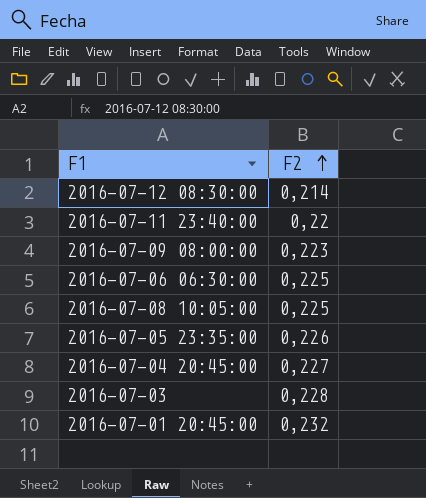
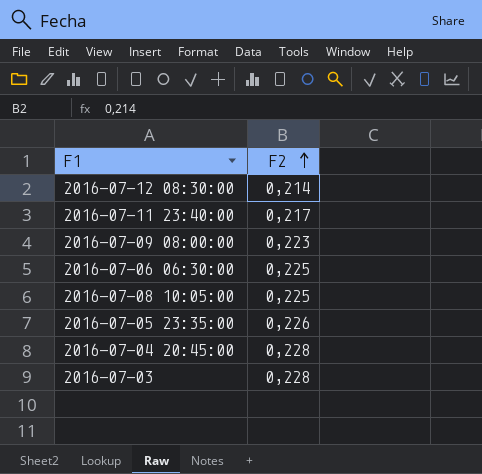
row 2016-07-01 20:45:00: 0,232 -> none
2016-07-11 23:40:00 | F2: 0,22 -> 0,217
2016-07-04 20:45:00 | F2: 0,227 -> 0,228

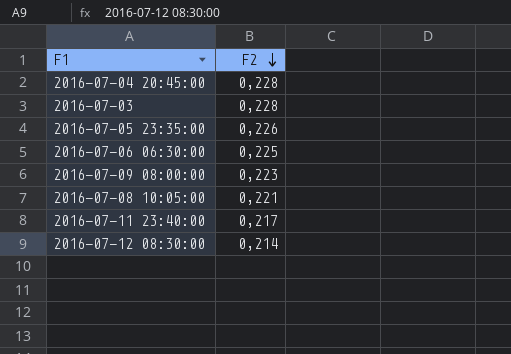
row order: F2 ascending -> F2 descending
2016-07-08 10:05:00 | F2: 0,225 -> 0,221

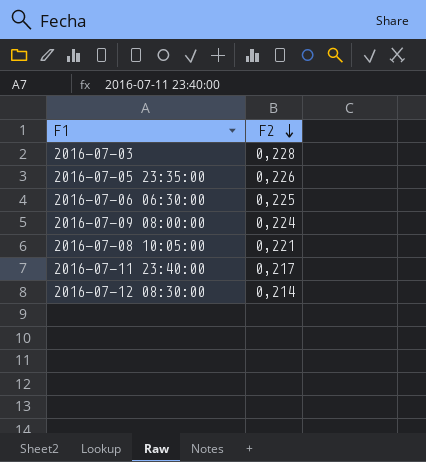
row 2016-07-04 20:45:00: 0,228 -> none
2016-07-09 08:00:00 | F2: 0,223 -> 0,224

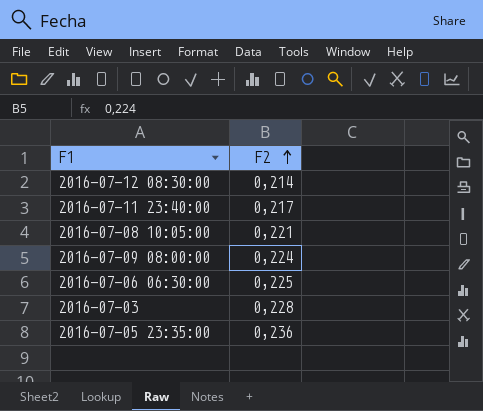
row order: F2 descending -> F2 ascending
2016-07-05 23:35:00 | F2: 0,226 -> 0,236

